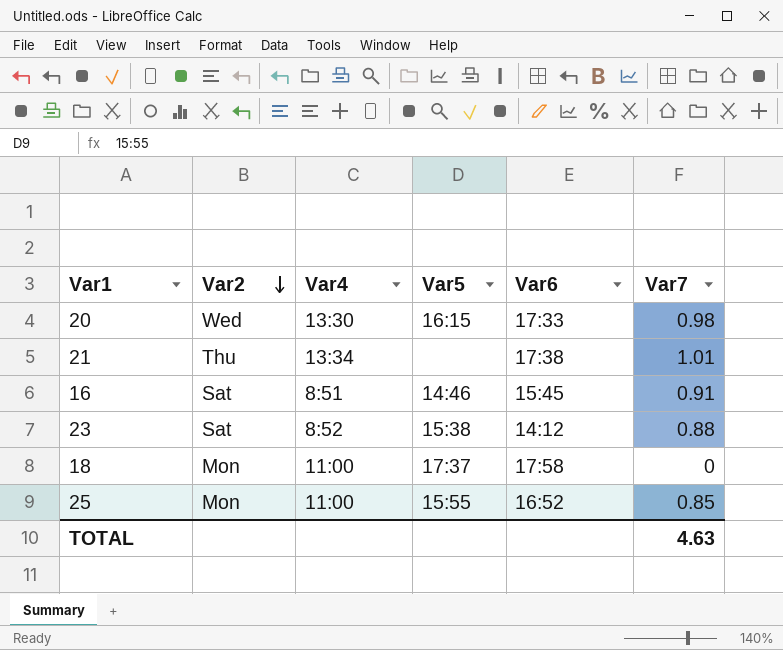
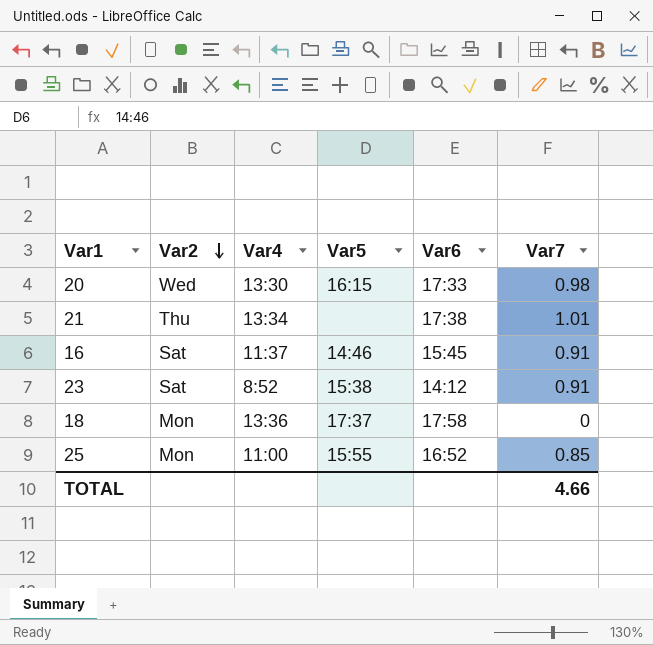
16 | Var4: 8:51 -> 11:37
23 | Var7: 0.88 -> 0.91
18 | Var4: 11:00 -> 13:36
TOTAL | Var7: 4.63 -> 4.66

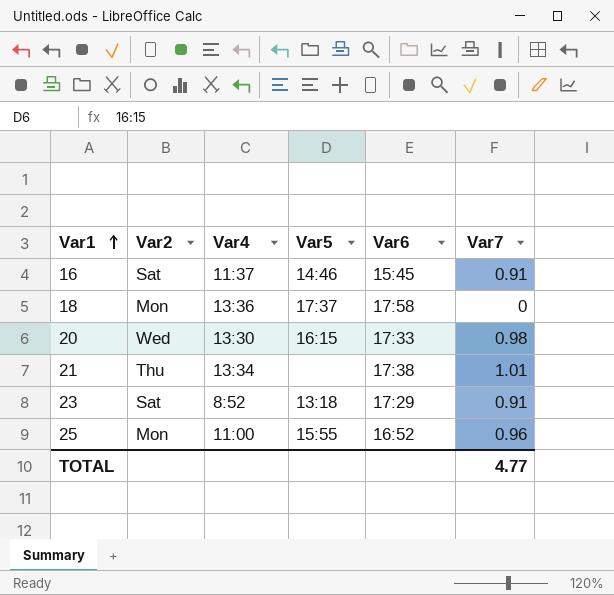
row order: Var2 descending -> Var1 ascending
23 | Var5: 15:38 -> 13:18
23 | Var6: 14:12 -> 17:29
25 | Var7: 0.85 -> 0.96
TOTAL | Var7: 4.66 -> 4.77

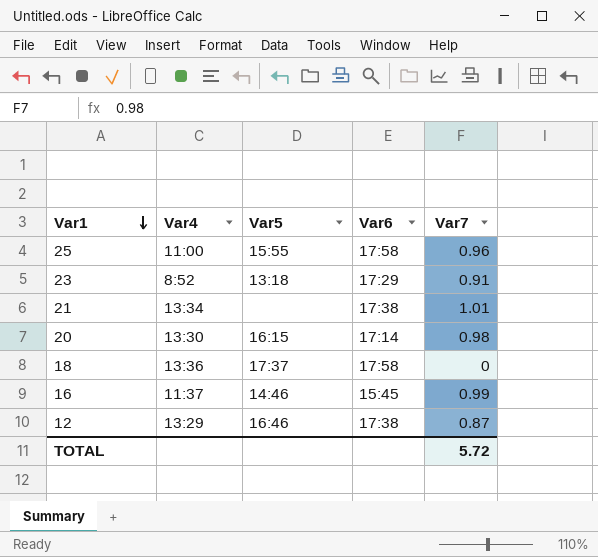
row order: Var1 ascending -> Var1 descending
column Var2 | position: 2 -> none
25 | Var6: 16:52 -> 17:58
20 | Var6: 17:33 -> 17:14
16 | Var7: 0.91 -> 0.99
row 12: none -> 13:29 | 16:46 | 17:38 | 0.87
TOTAL | Var7: 4.77 -> 5.72

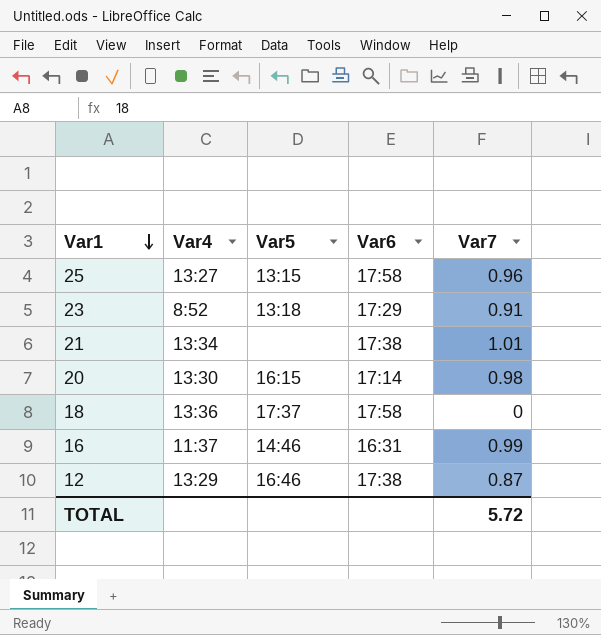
25 | Var4: 11:00 -> 13:27
25 | Var5: 15:55 -> 13:15
16 | Var6: 15:45 -> 16:31

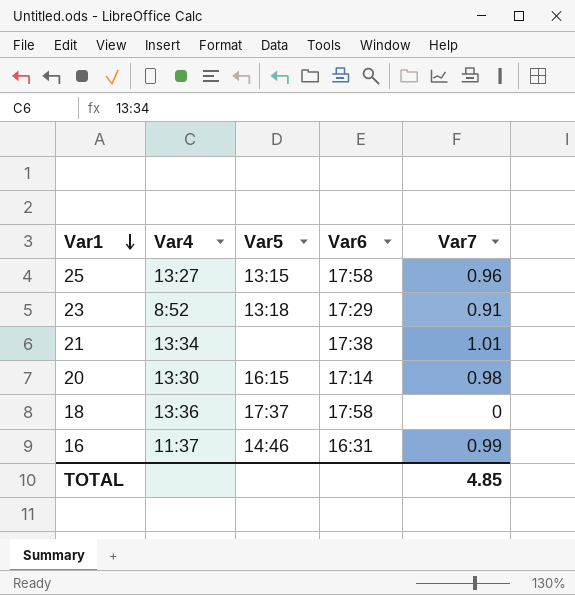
row 12: 13:29 | 16:46 | 17:38 | 0.87 -> none
TOTAL | Var7: 5.72 -> 4.85

